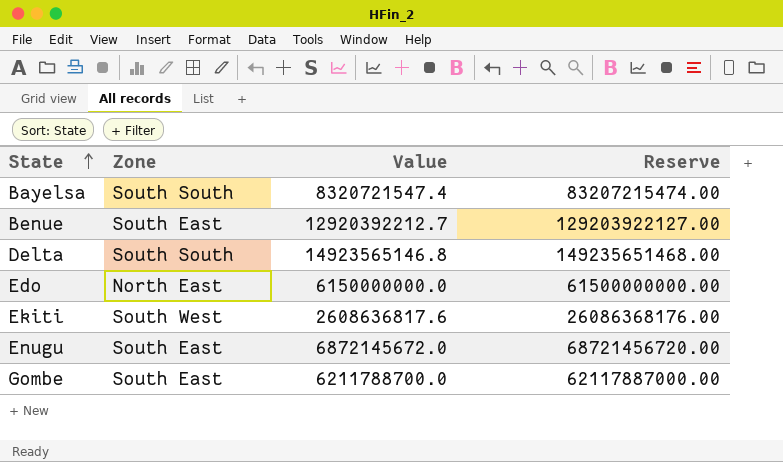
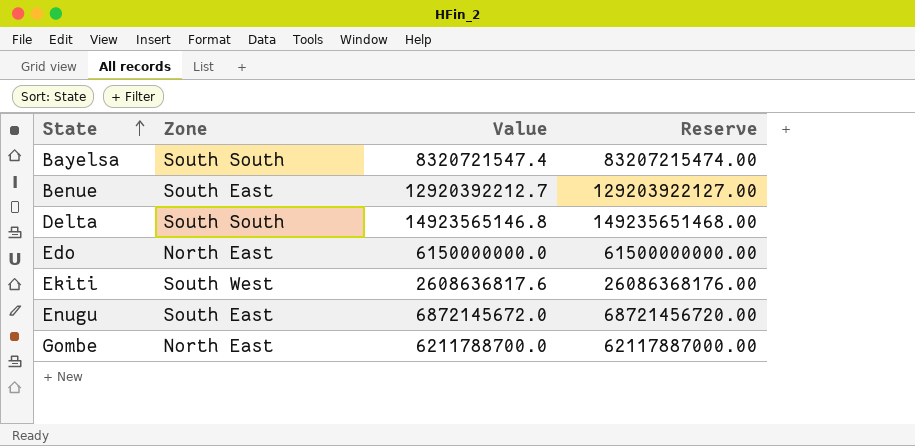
Gombe | Zone: South East -> North East

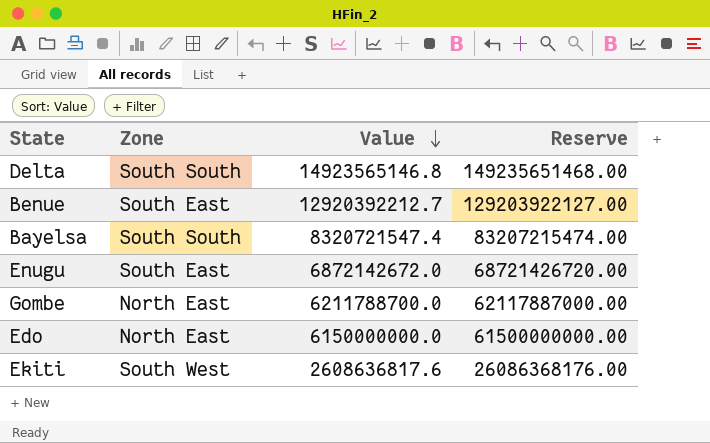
row order: State ascending -> Value descending
Enugu | Value: 6872145672.0 -> 6872142672.0
Enugu | Reserve: 68721456720.00 -> 68721426720.00

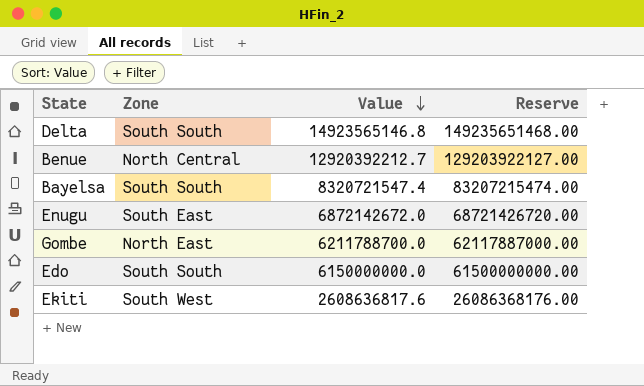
Benue | Zone: South East -> North Central
Edo | Zone: North East -> South South

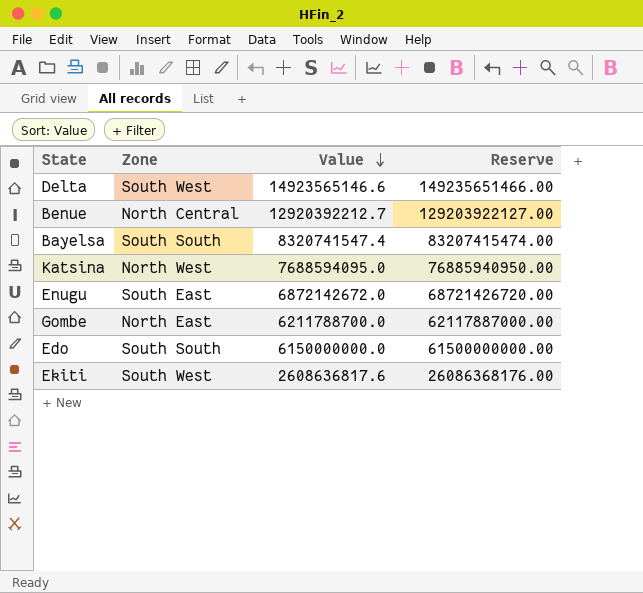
Delta | Zone: South South -> South West
Delta | Value: 14923565146.8 -> 14923565146.6
Delta | Reserve: 149235651468.00 -> 149235651466.00
Bayelsa | Value: 8320721547.4 -> 8320741547.4
Bayelsa | Reserve: 83207215474.00 -> 83207415474.00
row Katsina: none -> North West | 7688594095.0 | 76885940950.00

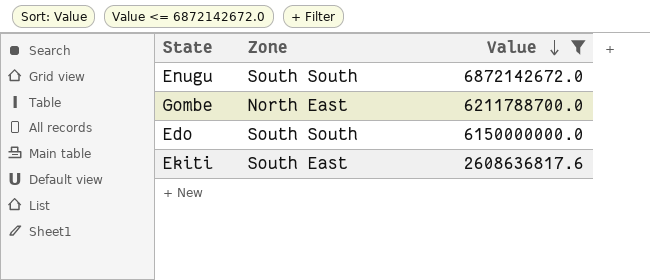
filter: none -> Value <= 6872142672.0
column Reserve | formula: [Value] * 10 -> none
Enugu | Zone: South East -> South South
Ekiti | Zone: South West -> South East

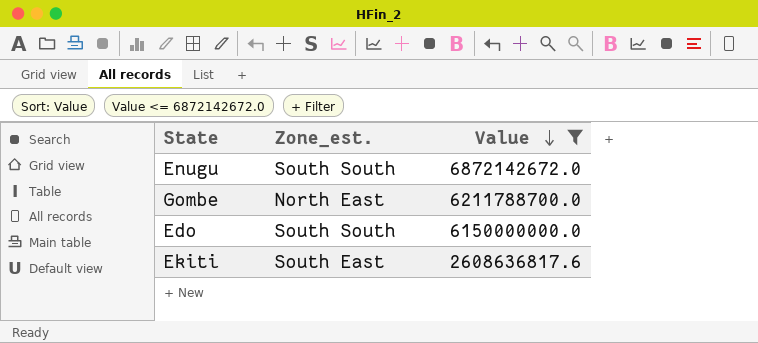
column name: Zone -> Zone_est.

